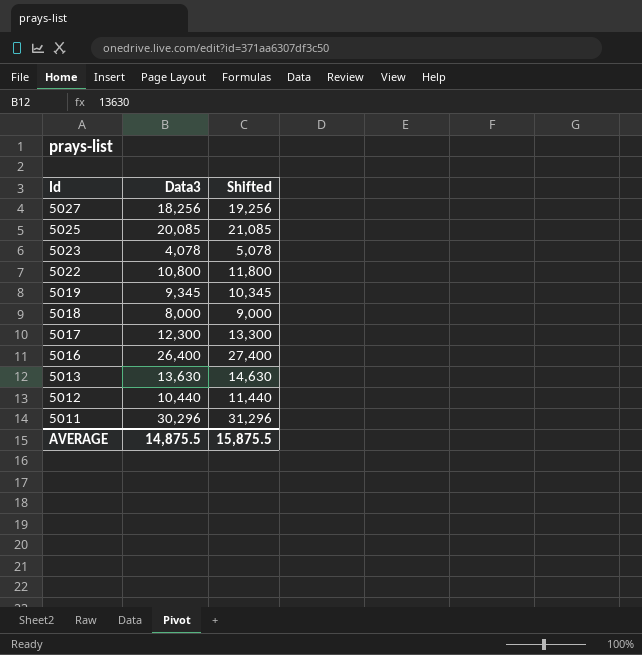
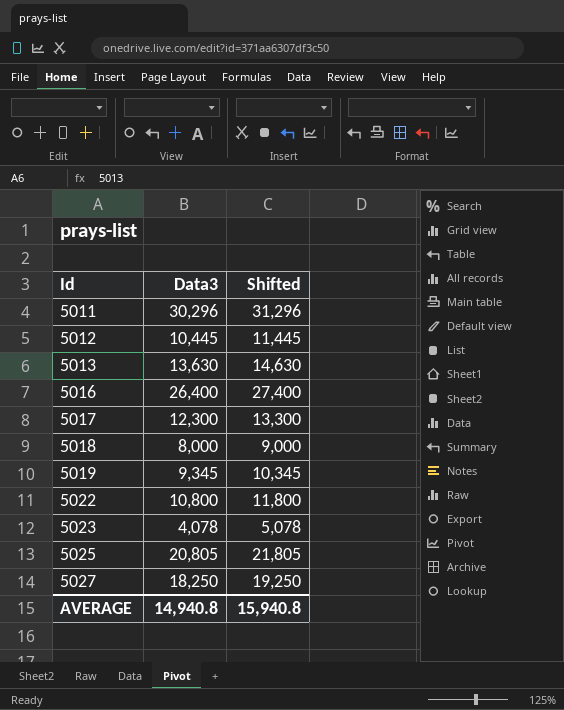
row order: Id descending -> Id ascending
5012 | Data3: 10,440 -> 10,445
5012 | Shifted: 11,440 -> 11,445
5025 | Data3: 20,085 -> 20,805
5025 | Shifted: 21,085 -> 21,805
5027 | Data3: 18,256 -> 18,250
5027 | Shifted: 19,256 -> 19,250
AVERAGE | Data3: 14,875.5 -> 14,940.8
AVERAGE | Shifted: 15,875.5 -> 15,940.8

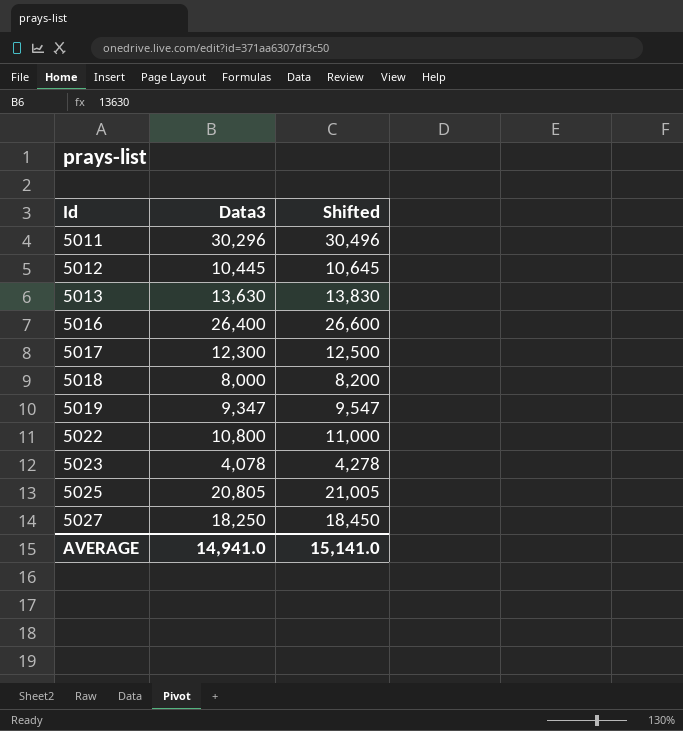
column Shifted | formula: [Data3] + 1000 -> [Data3] + 200
5019 | Data3: 9,345 -> 9,347
AVERAGE | Data3: 14,940.8 -> 14,941.0
AVERAGE | Shifted: 15,940.8 -> 15,141.0

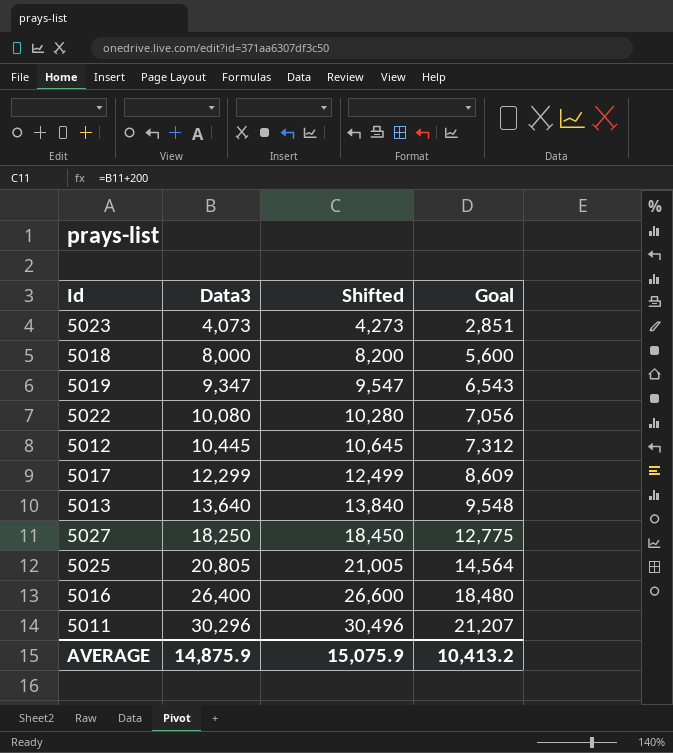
row order: Id ascending -> Data3 ascending
column Goal | formula: none -> [Data3] * 0.7
5023 | Data3: 4,078 -> 4,073
5023 | Shifted: 4,278 -> 4,273
5022 | Data3: 10,800 -> 10,080
5022 | Shifted: 11,000 -> 10,280
5017 | Data3: 12,300 -> 12,299
5017 | Shifted: 12,500 -> 12,499
5013 | Data3: 13,630 -> 13,640
5013 | Shifted: 13,830 -> 13,840
AVERAGE | Data3: 14,941.0 -> 14,875.9
AVERAGE | Shifted: 15,141.0 -> 15,075.9

